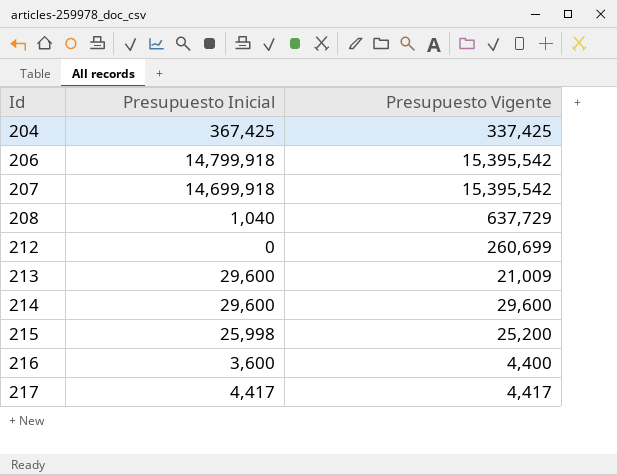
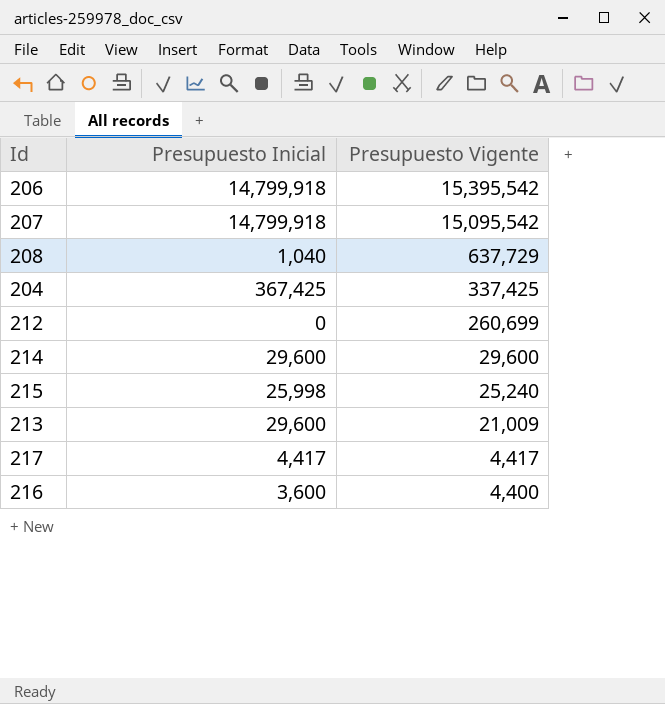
row order: Id ascending -> Presupuesto Vigente descending
207 | Presupuesto Inicial: 14,699,918 -> 14,799,918
207 | Presupuesto Vigente: 15,395,542 -> 15,095,542
215 | Presupuesto Vigente: 25,200 -> 25,240

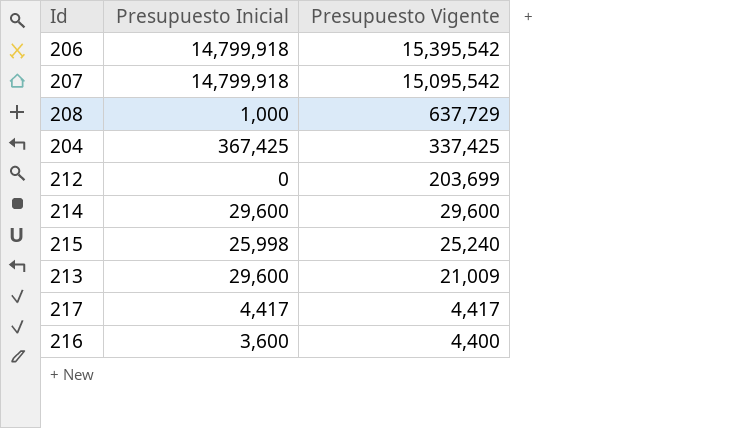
208 | Presupuesto Inicial: 1,040 -> 1,000
212 | Presupuesto Vigente: 260,699 -> 203,699

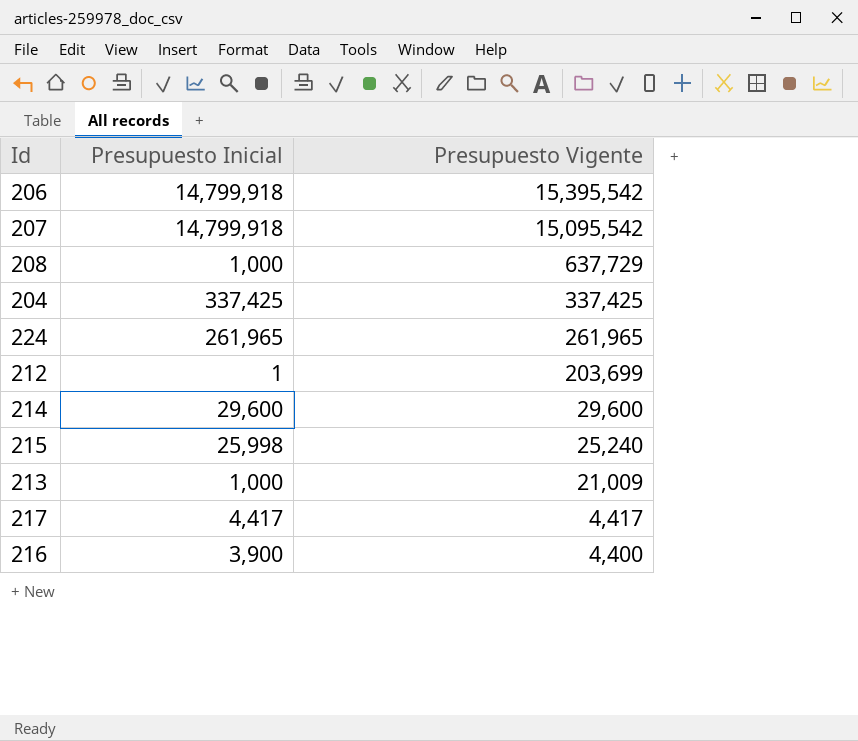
204 | Presupuesto Inicial: 367,425 -> 337,425
row 224: none -> 261,965 | 261,965
212 | Presupuesto Inicial: 0 -> 1
213 | Presupuesto Inicial: 29,600 -> 1,000
216 | Presupuesto Inicial: 3,600 -> 3,900

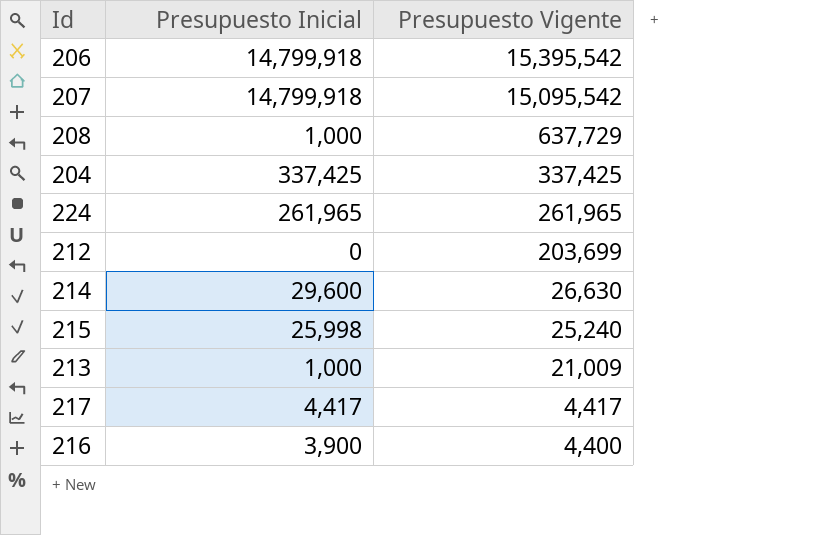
212 | Presupuesto Inicial: 1 -> 0
214 | Presupuesto Vigente: 29,600 -> 26,630

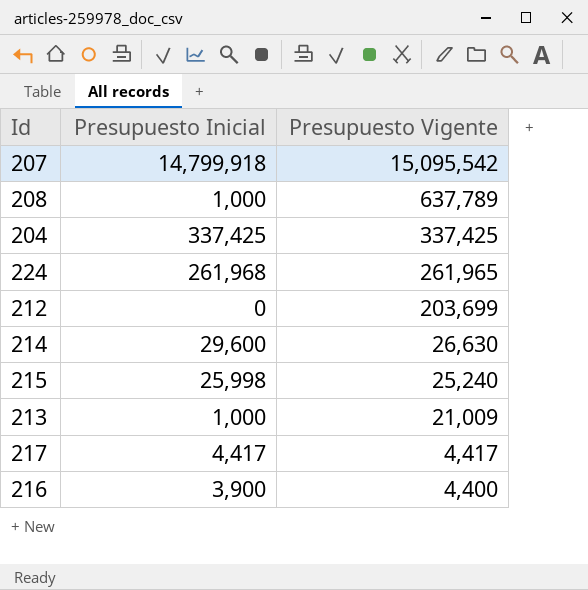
row 206: 14,799,918 | 15,395,542 -> none
208 | Presupuesto Vigente: 637,729 -> 637,789
224 | Presupuesto Inicial: 261,965 -> 261,968

